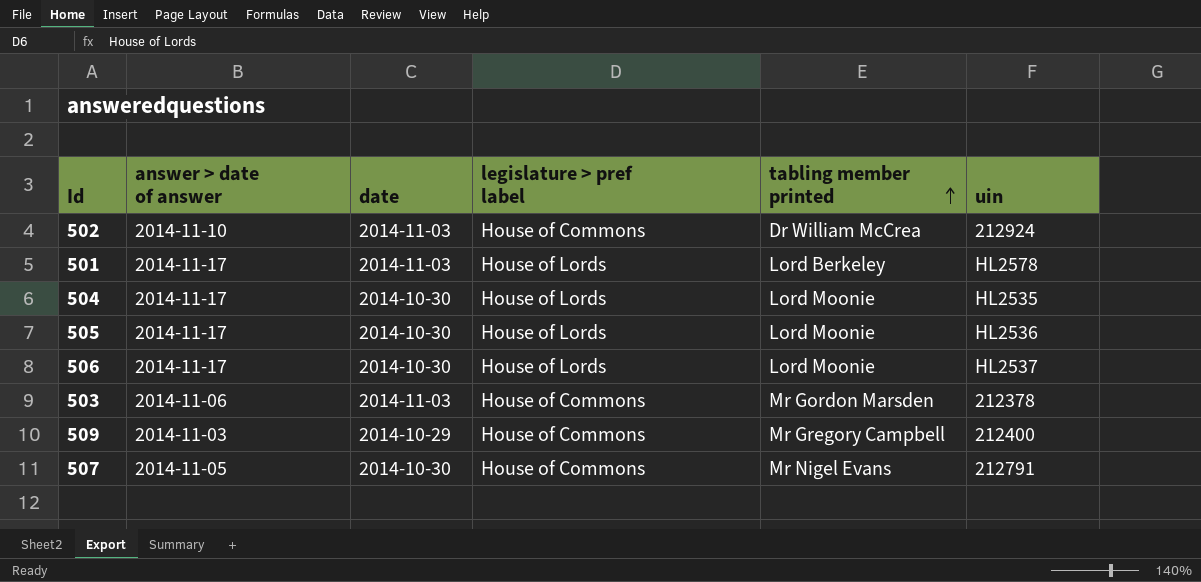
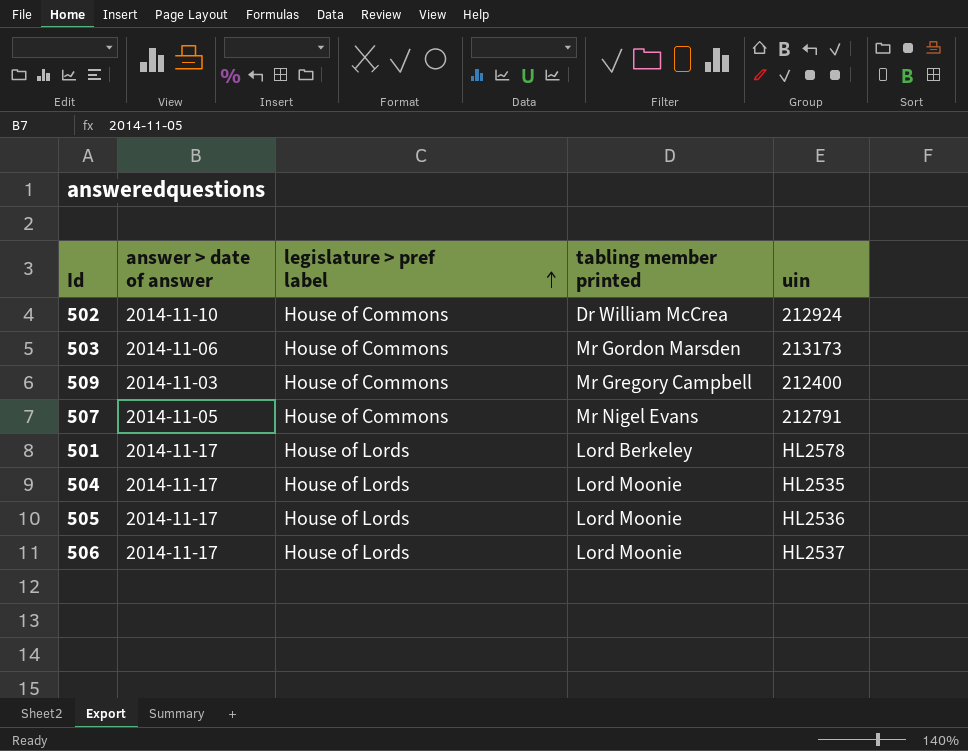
row order: tabling member printed ascending -> legislature > pref label ascending
column date | position: 3 -> none
503 | uin: 212378 -> 213173

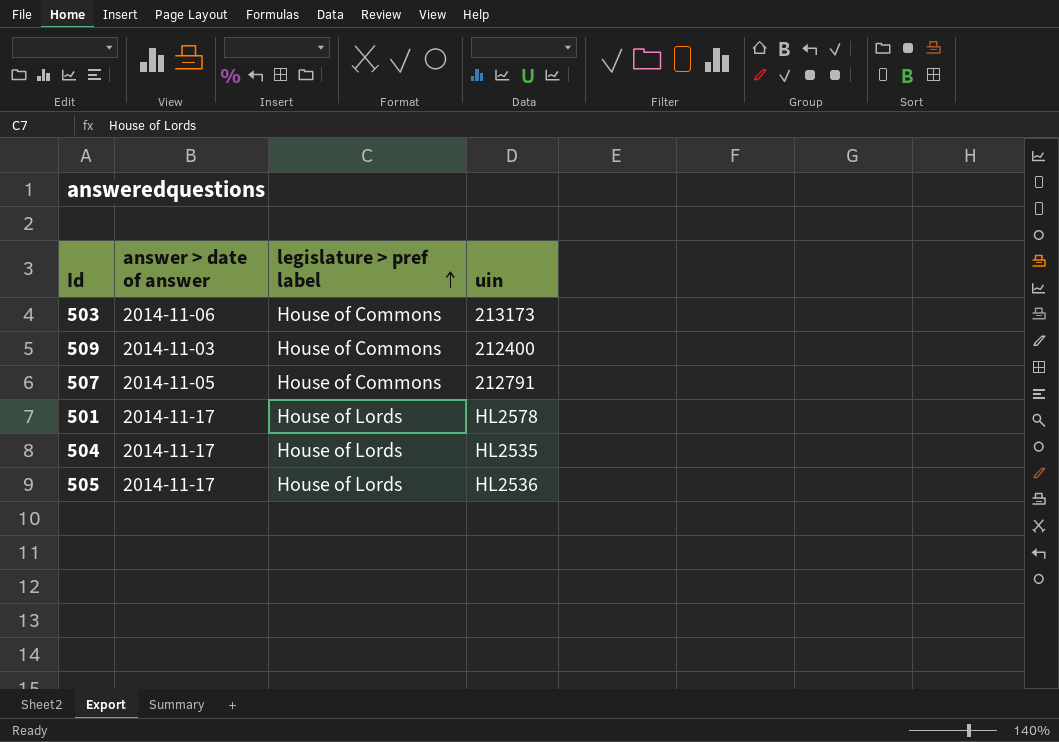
column tabling member printed | position: 4 -> none
row 502: 2014-11-10 | House of Commons | Dr William McCrea | 212924 -> none
row 506: 2014-11-17 | House of Lords | Lord Moonie | HL2537 -> none

